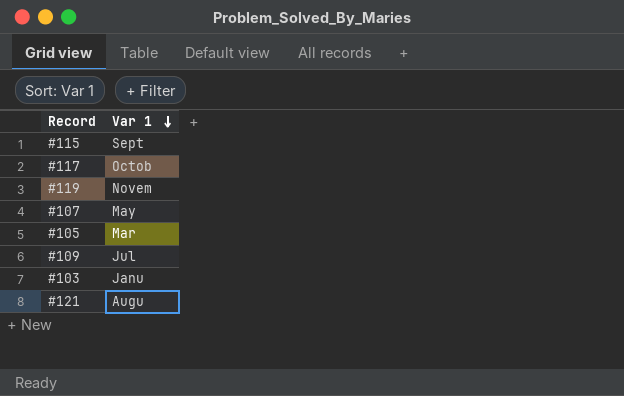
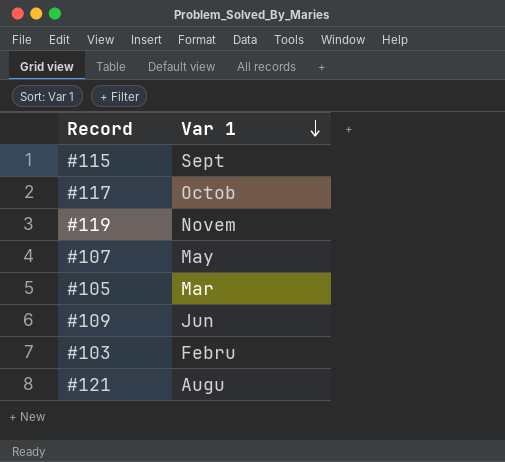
#109 | Var 1: Jul -> Jun
#103 | Var 1: Janu -> Febru

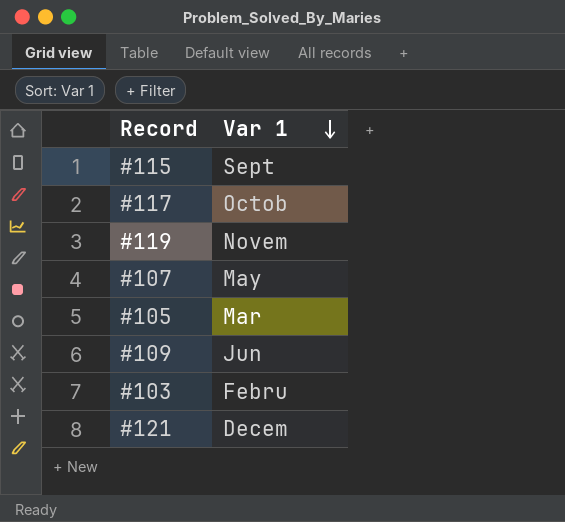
#121 | Var 1: Augu -> Decem

